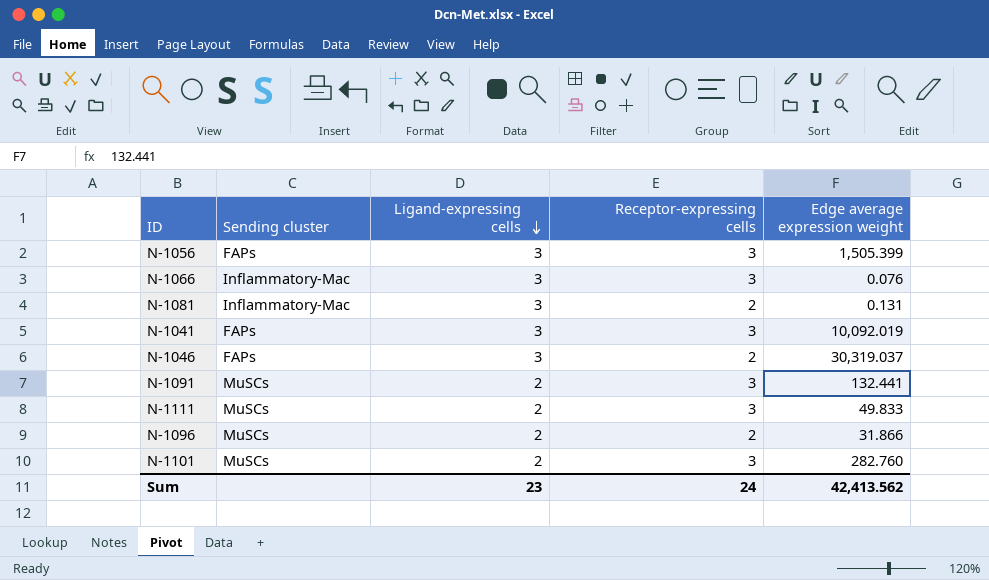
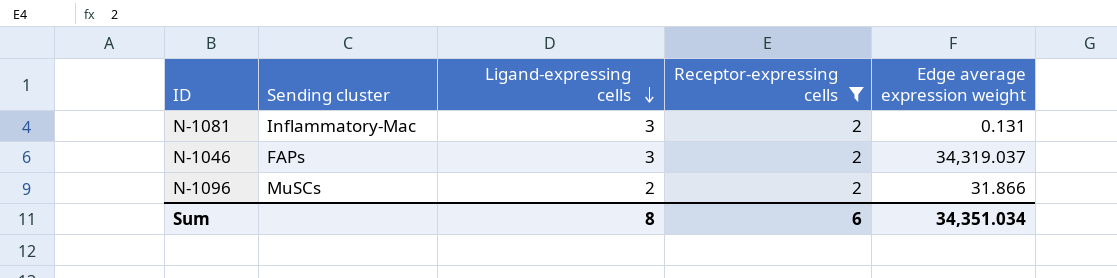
filter: none -> Receptor-expressing cells = 2
N-1046 | Edge average expression weight: 30,319.037 -> 34,319.037
Sum | Ligand-expressing cells: 23 -> 8
Sum | Receptor-expressing cells: 24 -> 6
Sum | Edge average expression weight: 42,413.562 -> 34,351.034

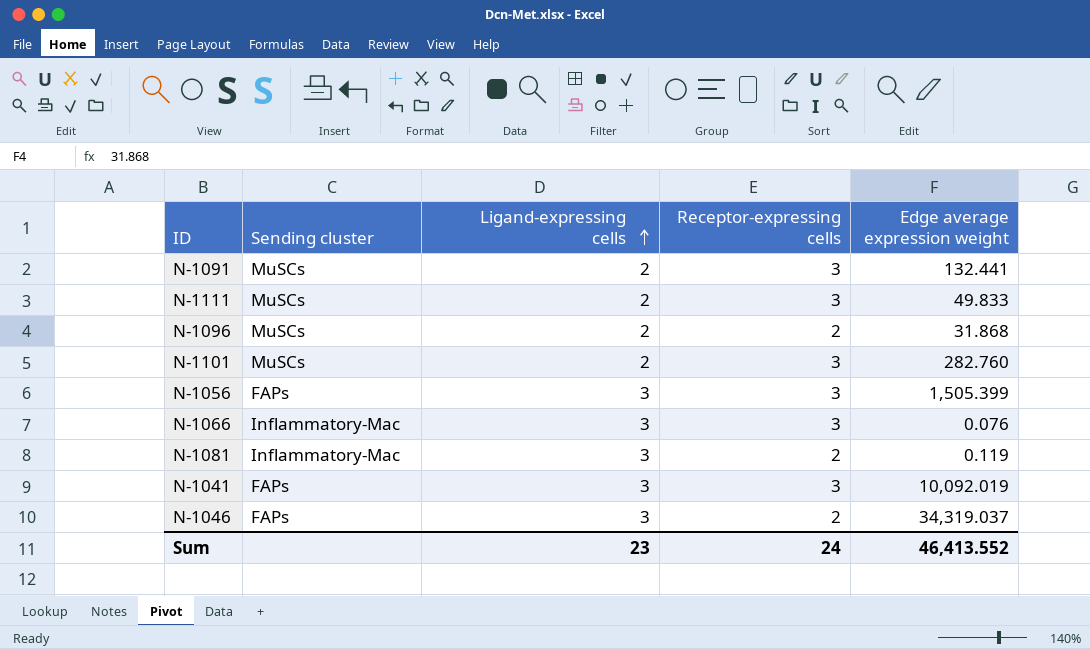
filter: Receptor-expressing cells = 2 -> none
row order: Ligand-expressing cells descending -> Ligand-expressing cells ascending
N-1096 | Edge average expression weight: 31.866 -> 31.868
N-1081 | Edge average expression weight: 0.131 -> 0.119
Sum | Ligand-expressing cells: 8 -> 23
Sum | Receptor-expressing cells: 6 -> 24
Sum | Edge average expression weight: 34,351.034 -> 46,413.552

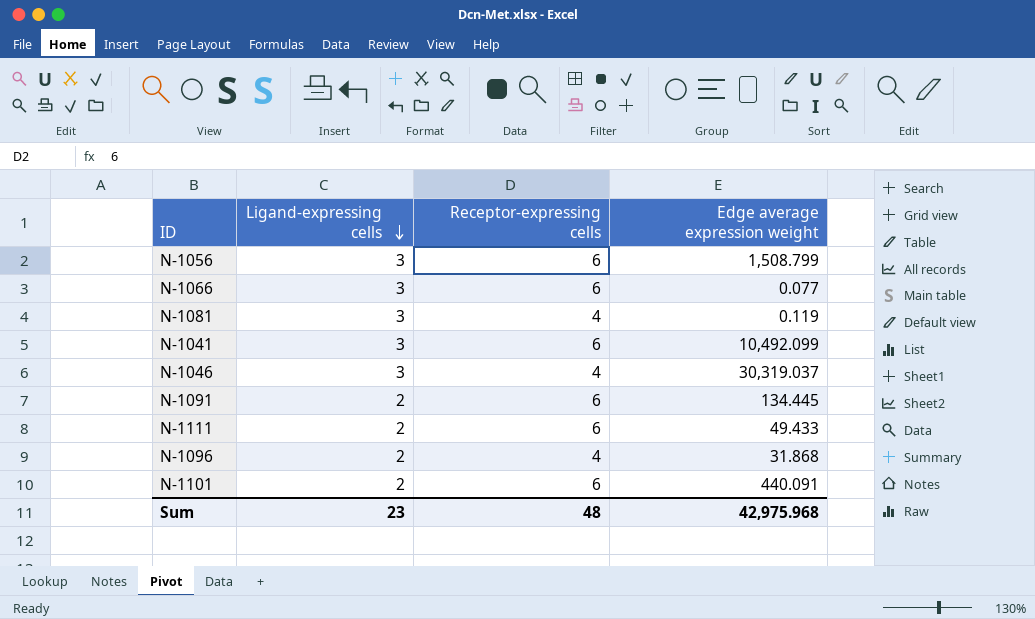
row order: Ligand-expressing cells ascending -> Ligand-expressing cells descending
column Sending cluster | position: 2 -> none
N-1056 | Receptor-expressing cells: 3 -> 6
N-1056 | Edge average expression weight: 1,505.399 -> 1,508.799
N-1066 | Receptor-expressing cells: 3 -> 6
N-1066 | Edge average expression weight: 0.076 -> 0.077
N-1081 | Receptor-expressing cells: 2 -> 4
N-1041 | Receptor-expressing cells: 3 -> 6
N-1041 | Edge average expression weight: 10,092.019 -> 10,492.099
N-1046 | Receptor-expressing cells: 2 -> 4
N-1046 | Edge average expression weight: 34,319.037 -> 30,319.037
N-1091 | Receptor-expressing cells: 3 -> 6
N-1091 | Edge average expression weight: 132.441 -> 134.445
N-1111 | Receptor-expressing cells: 3 -> 6
N-1111 | Edge average expression weight: 49.833 -> 49.433
N-1096 | Receptor-expressing cells: 2 -> 4
N-1101 | Receptor-expressing cells: 3 -> 6
N-1101 | Edge average expression weight: 282.760 -> 440.091
Sum | Receptor-expressing cells: 24 -> 48
Sum | Edge average expression weight: 46,413.552 -> 42,975.968

